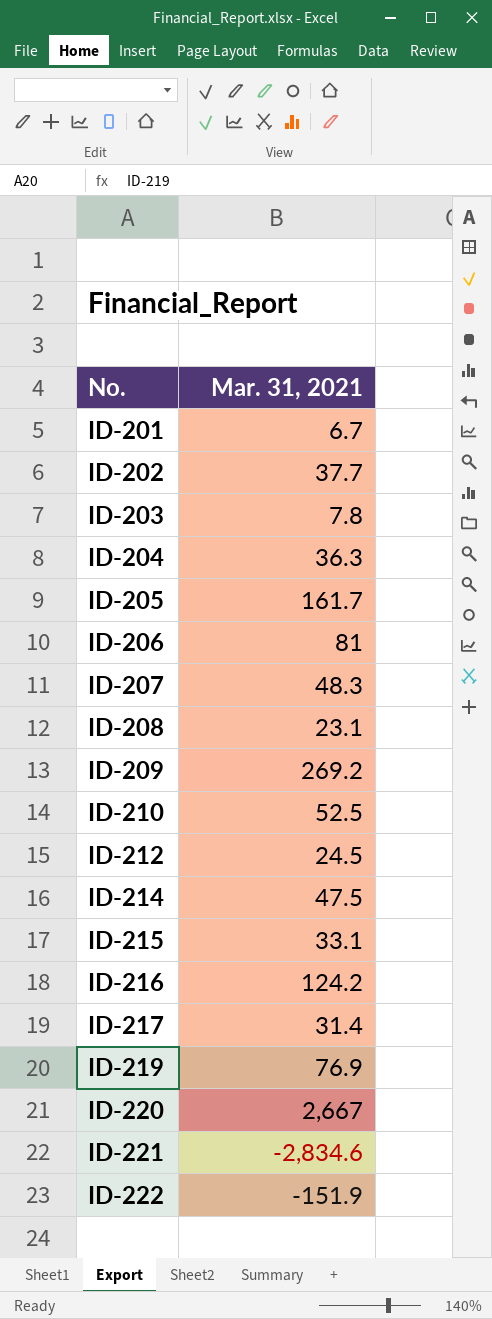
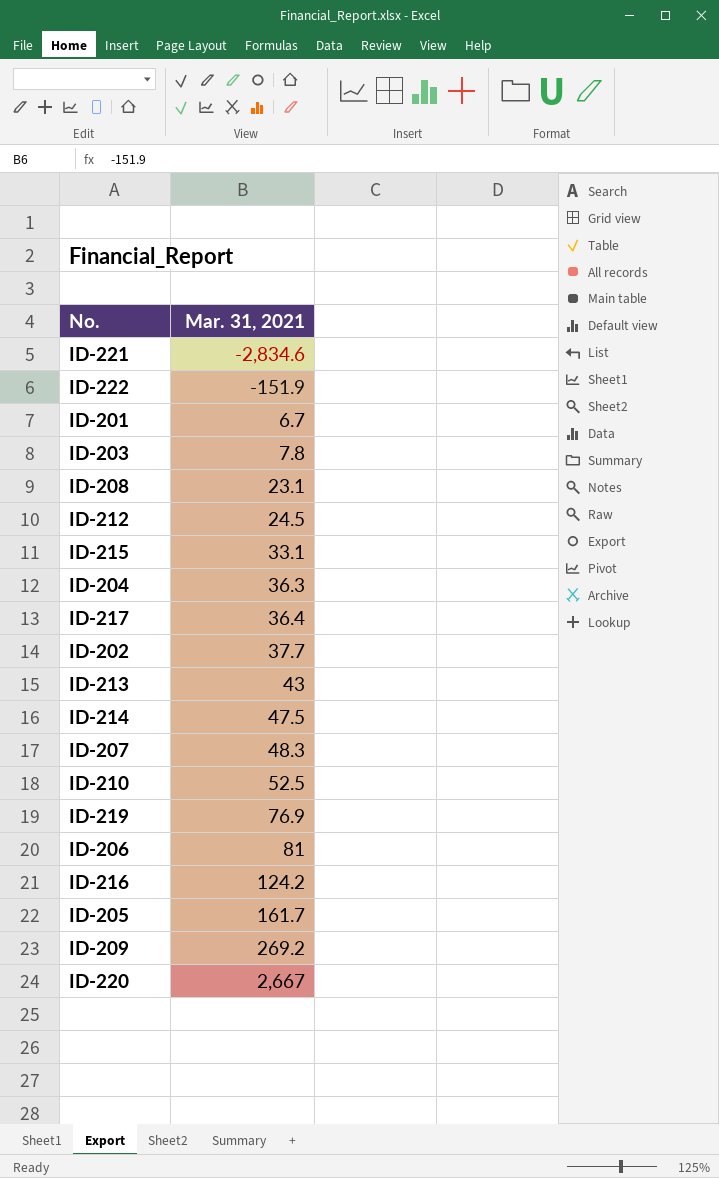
row order: No. ascending -> Mar. 31, 2021 ascending
ID-217 | Mar. 31, 2021: 31.4 -> 36.4
row ID-213: none -> 43

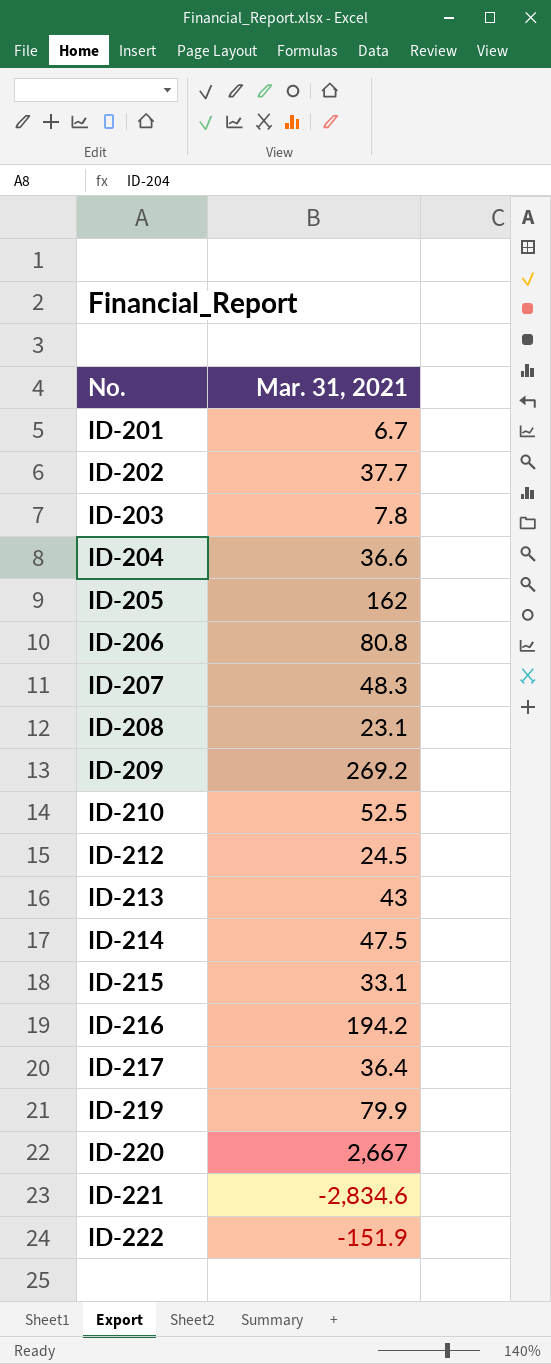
row order: Mar. 31, 2021 ascending -> No. ascending
ID-204 | Mar. 31, 2021: 36.3 -> 36.6
ID-205 | Mar. 31, 2021: 161.7 -> 162
ID-206 | Mar. 31, 2021: 81 -> 80.8
ID-216 | Mar. 31, 2021: 124.2 -> 194.2
ID-219 | Mar. 31, 2021: 76.9 -> 79.9

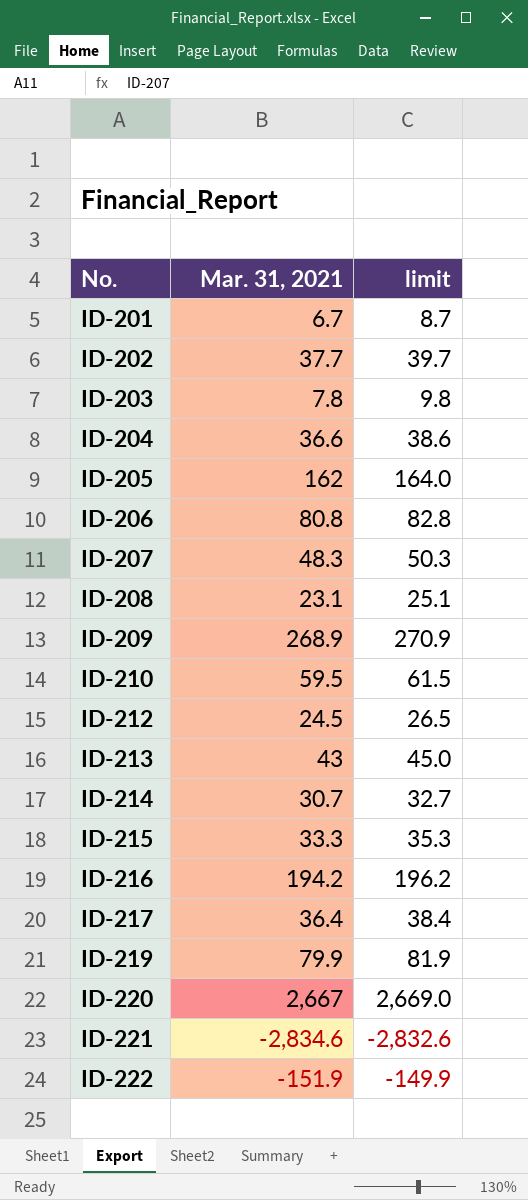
column limit | formula: none -> [Mar. 31, 2021] + 2
ID-209 | Mar. 31, 2021: 269.2 -> 268.9
ID-210 | Mar. 31, 2021: 52.5 -> 59.5
ID-214 | Mar. 31, 2021: 47.5 -> 30.7
ID-215 | Mar. 31, 2021: 33.1 -> 33.3

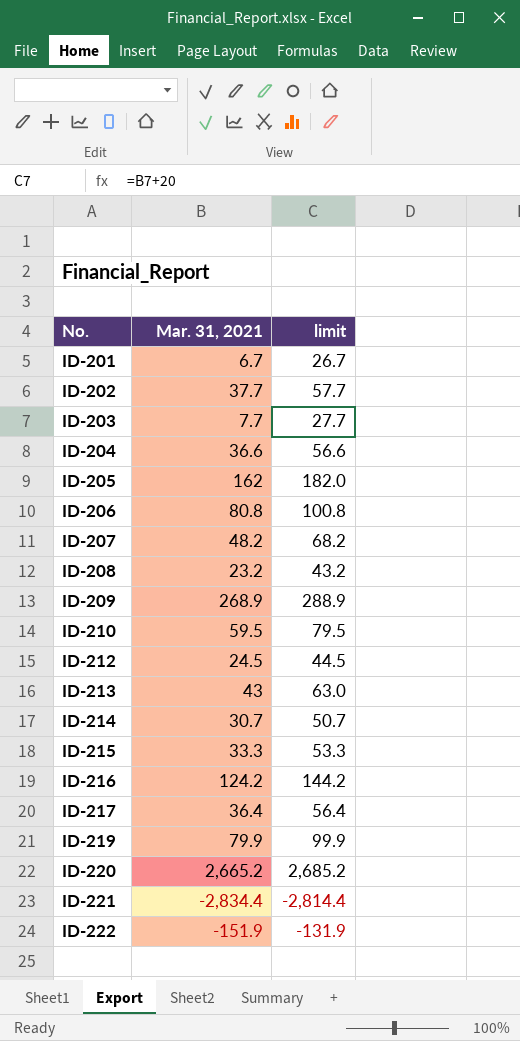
column limit | formula: [Mar. 31, 2021] + 2 -> [Mar. 31, 2021] + 20
ID-203 | Mar. 31, 2021: 7.8 -> 7.7
ID-207 | Mar. 31, 2021: 48.3 -> 48.2
ID-208 | Mar. 31, 2021: 23.1 -> 23.2
ID-216 | Mar. 31, 2021: 194.2 -> 124.2
ID-220 | Mar. 31, 2021: 2,667 -> 2,665.2
ID-221 | Mar. 31, 2021: -2,834.6 -> -2,834.4

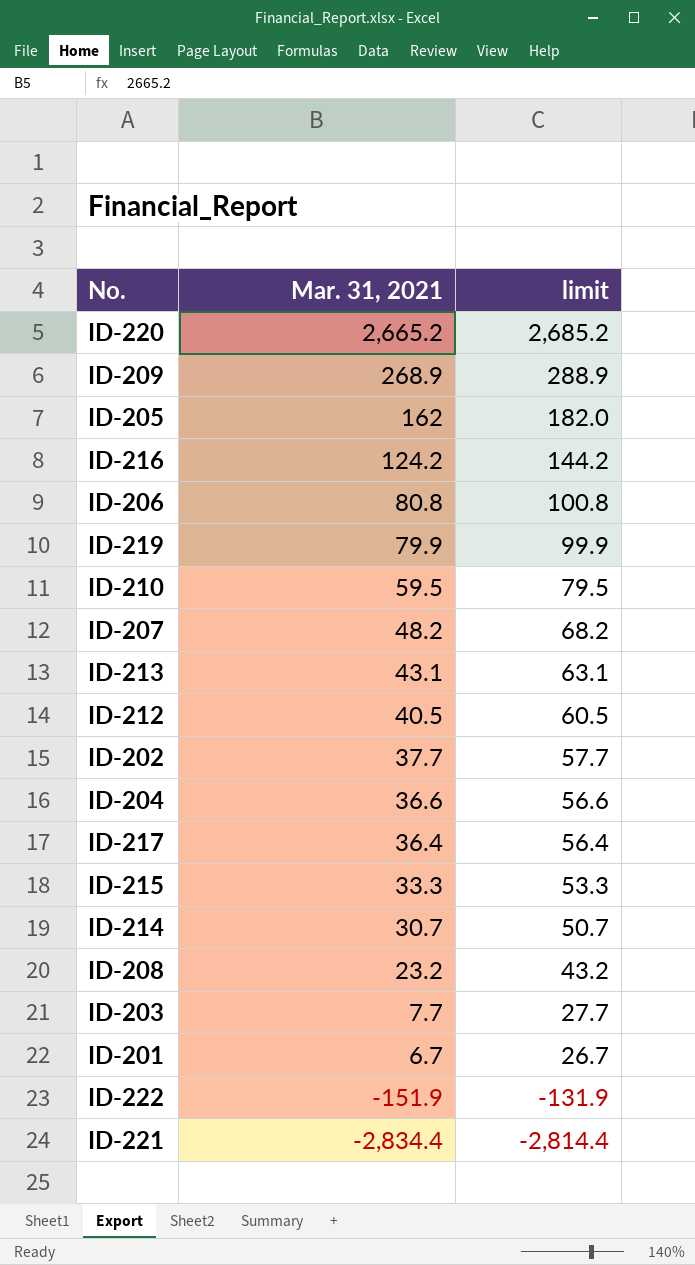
row order: No. ascending -> Mar. 31, 2021 descending
ID-213 | Mar. 31, 2021: 43 -> 43.1
ID-213 | limit: 63.0 -> 63.1
ID-212 | Mar. 31, 2021: 24.5 -> 40.5
ID-212 | limit: 44.5 -> 60.5

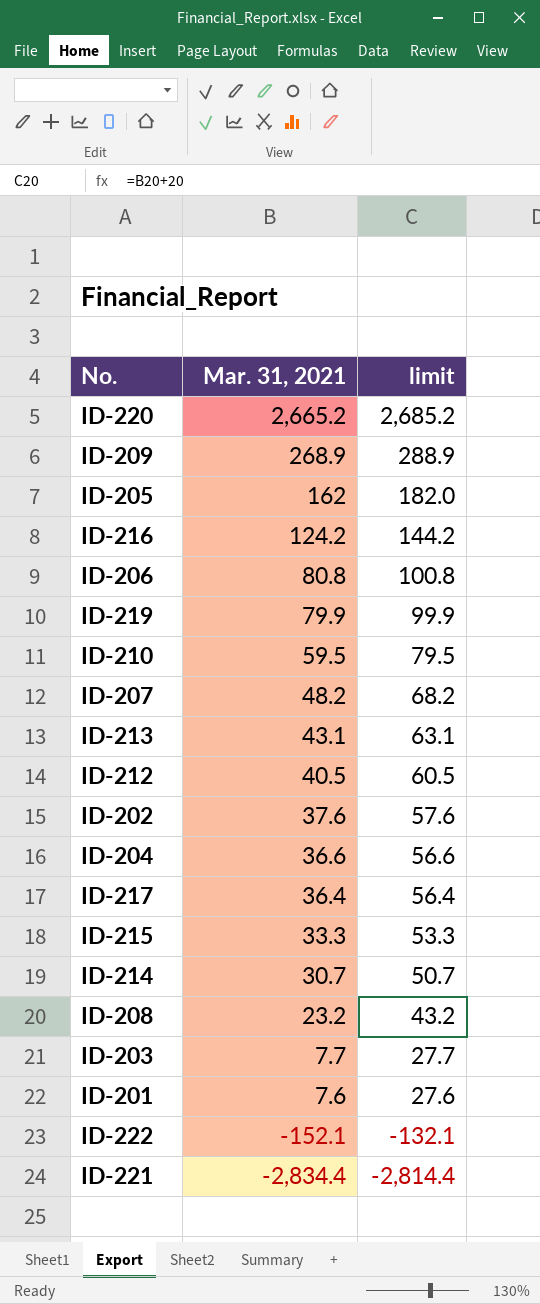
ID-202 | Mar. 31, 2021: 37.7 -> 37.6
ID-202 | limit: 57.7 -> 57.6
ID-201 | Mar. 31, 2021: 6.7 -> 7.6
ID-201 | limit: 26.7 -> 27.6
ID-222 | Mar. 31, 2021: -151.9 -> -152.1
ID-222 | limit: -131.9 -> -132.1

